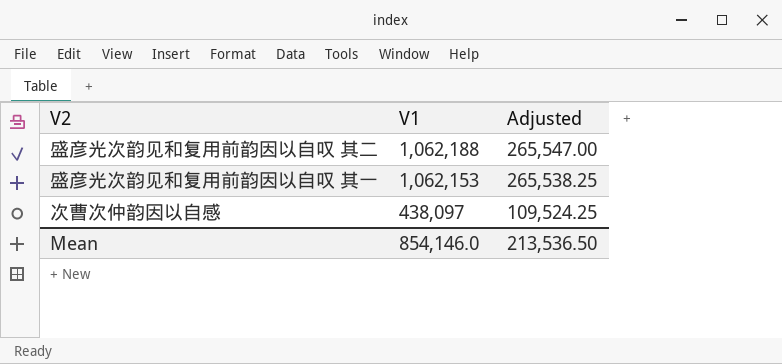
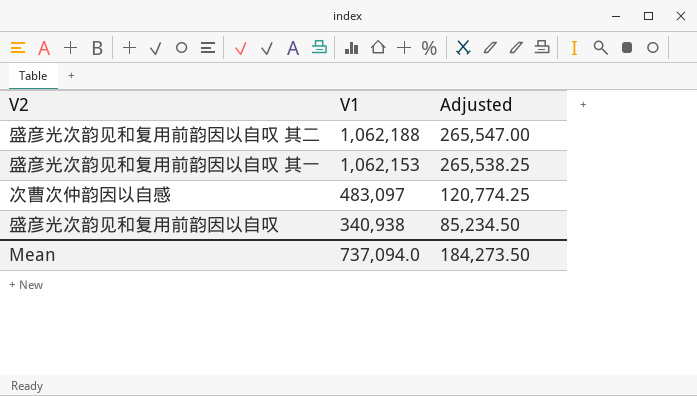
次曹次仲韵因以自感 | V1: 438,097 -> 483,097
次曹次仲韵因以自感 | Adjusted: 109,524.25 -> 120,774.25
row 盛彦光次韵见和复用前韵因以自叹: none -> 340,938 | 85,234.50
Mean | V1: 854,146.0 -> 737,094.0
Mean | Adjusted: 213,536.50 -> 184,273.50

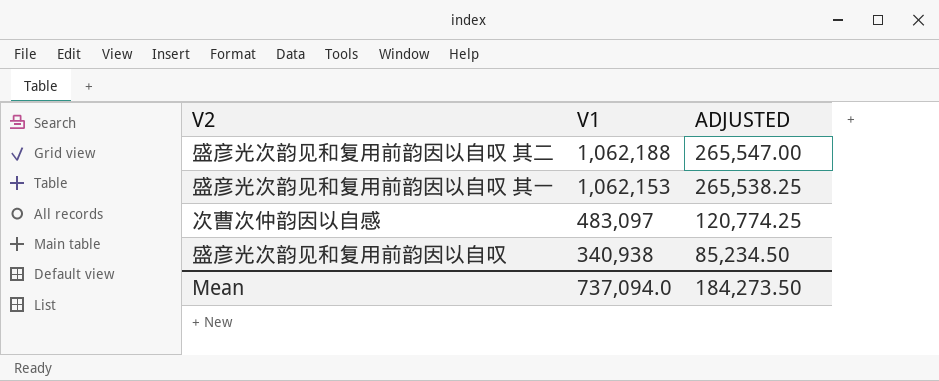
column name: Adjusted -> ADJUSTED

